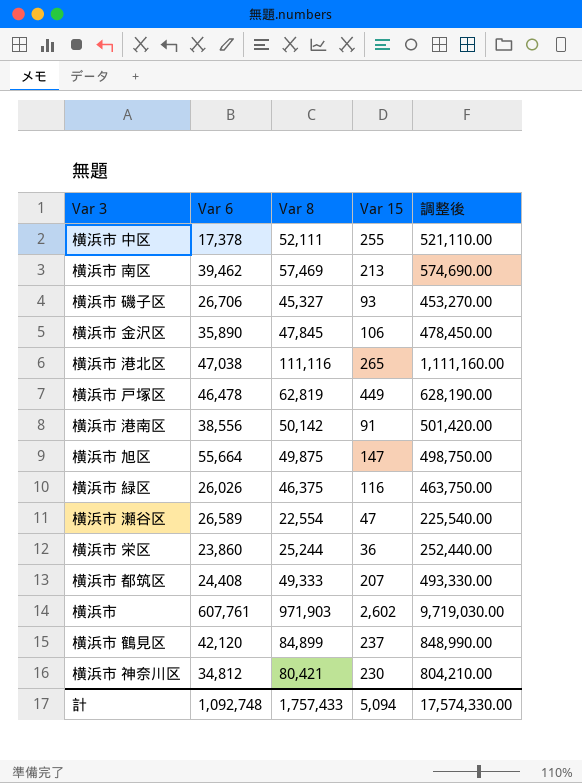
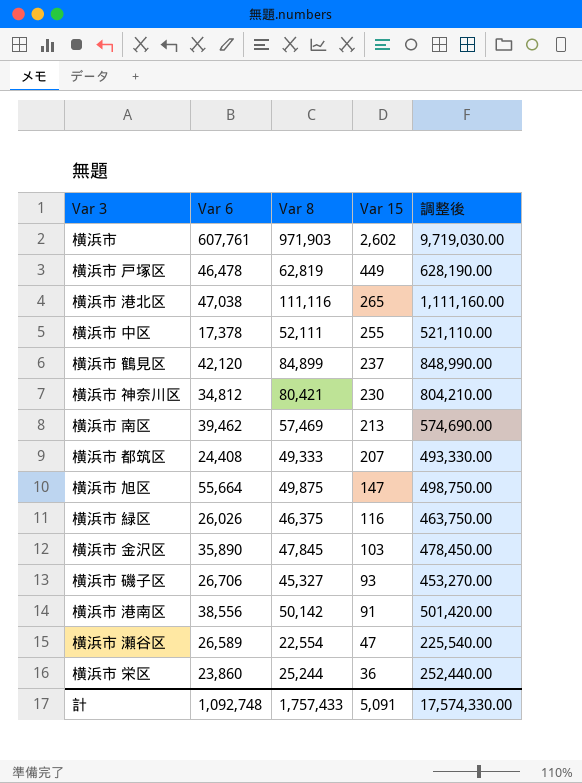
row order: none -> Var 15 descending
横浜市 金沢区 | Var 15: 106 -> 103
計 | Var 15: 5,094 -> 5,091

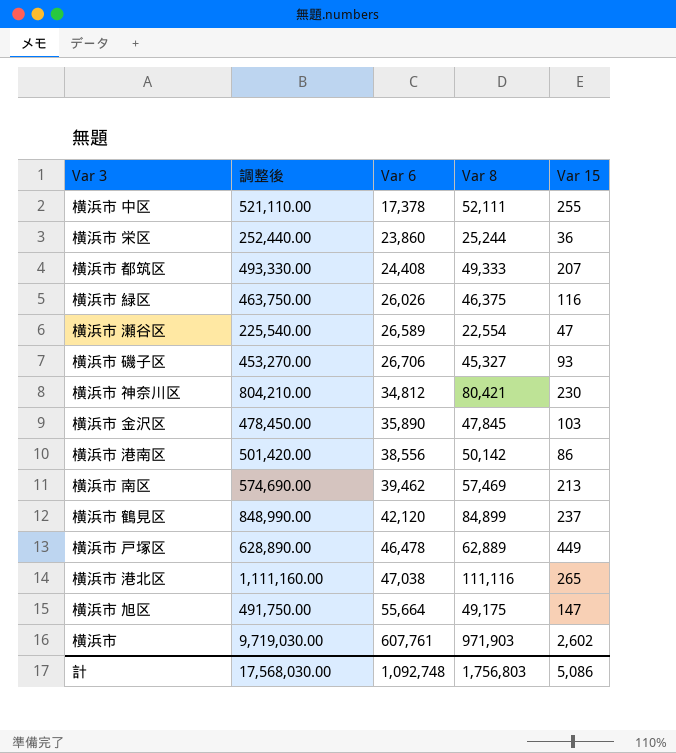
row order: Var 15 descending -> Var 6 ascending
column 調整後 | position: 5 -> 2
横浜市 港南区 | Var 15: 91 -> 86
横浜市 戸塚区 | 調整後: 628,190.00 -> 628,890.00
横浜市 戸塚区 | Var 8: 62,819 -> 62,889
横浜市 旭区 | 調整後: 498,750.00 -> 491,750.00
横浜市 旭区 | Var 8: 49,875 -> 49,175
計 | 調整後: 17,574,330.00 -> 17,568,030.00
計 | Var 8: 1,757,433 -> 1,756,803
計 | Var 15: 5,091 -> 5,086

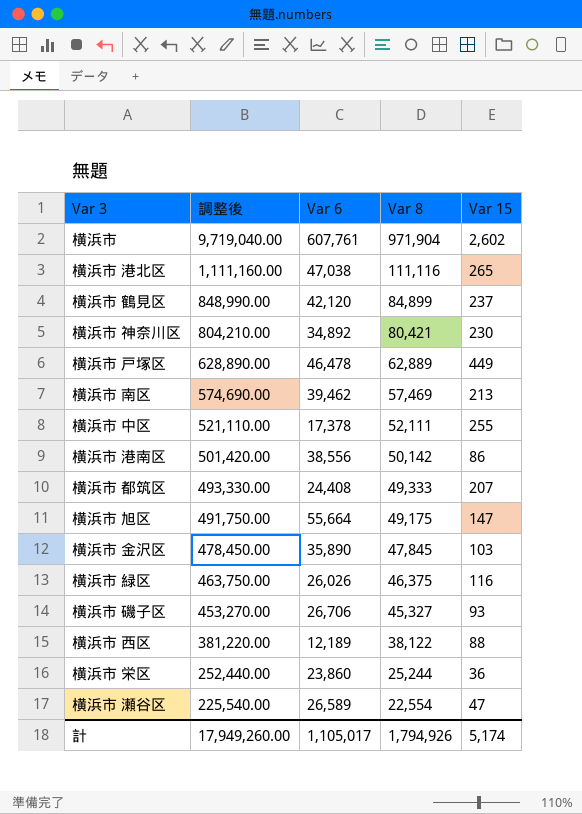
row order: Var 6 ascending -> 調整後 descending
横浜市 | 調整後: 9,719,030.00 -> 9,719,040.00
横浜市 | Var 8: 971,903 -> 971,904
横浜市 神奈川区 | Var 6: 34,812 -> 34,892
row 横浜市 西区: none -> 381,220.00 | 12,189 | 38,122 | 88
計 | 調整後: 17,568,030.00 -> 17,949,260.00
計 | Var 6: 1,092,748 -> 1,105,017
計 | Var 8: 1,756,803 -> 1,794,926
計 | Var 15: 5,086 -> 5,174

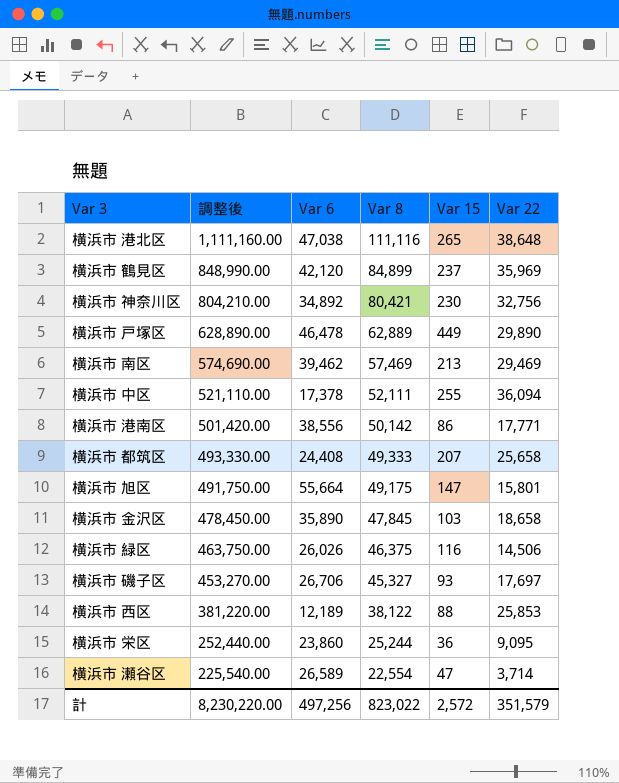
column Var 22 | position: none -> 6
row 横浜市: 9,719,040.00 | 607,761 | 971,904 | 2,602 -> none
計 | 調整後: 17,949,260.00 -> 8,230,220.00
計 | Var 6: 1,105,017 -> 497,256
計 | Var 8: 1,794,926 -> 823,022
計 | Var 15: 5,174 -> 2,572

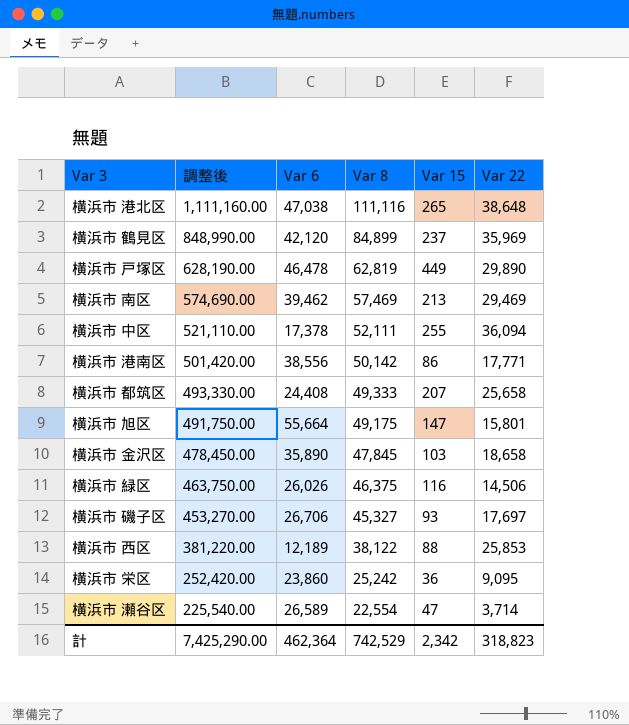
row 横浜市 神奈川区: 804,210.00 | 34,892 | 80,421 | 230 | 32,756 -> none
横浜市 戸塚区 | 調整後: 628,890.00 -> 628,190.00
横浜市 戸塚区 | Var 8: 62,889 -> 62,819
横浜市 栄区 | 調整後: 252,440.00 -> 252,420.00
横浜市 栄区 | Var 8: 25,244 -> 25,242
計 | 調整後: 8,230,220.00 -> 7,425,290.00
計 | Var 6: 497,256 -> 462,364
計 | Var 8: 823,022 -> 742,529
計 | Var 15: 2,572 -> 2,342
計 | Var 22: 351,579 -> 318,823

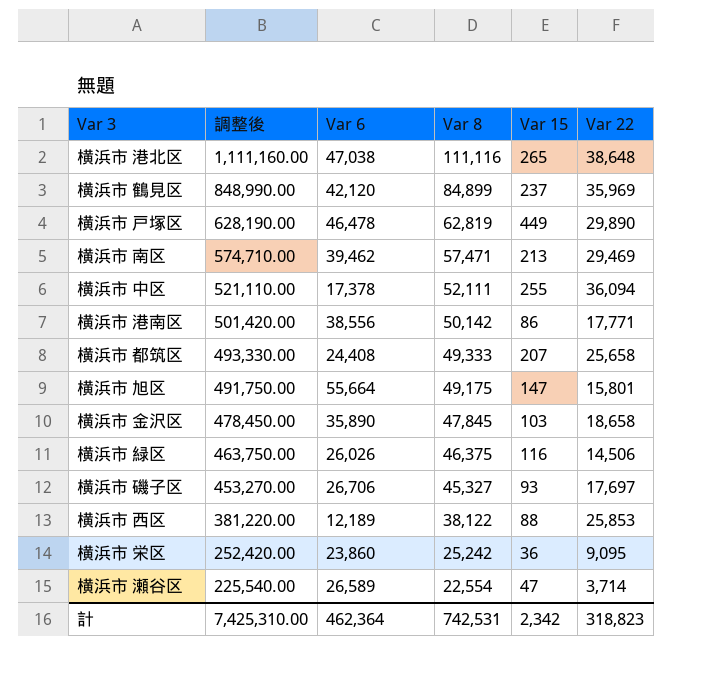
横浜市 南区 | 調整後: 574,690.00 -> 574,710.00
横浜市 南区 | Var 8: 57,469 -> 57,471
計 | 調整後: 7,425,290.00 -> 7,425,310.00
計 | Var 8: 742,529 -> 742,531

